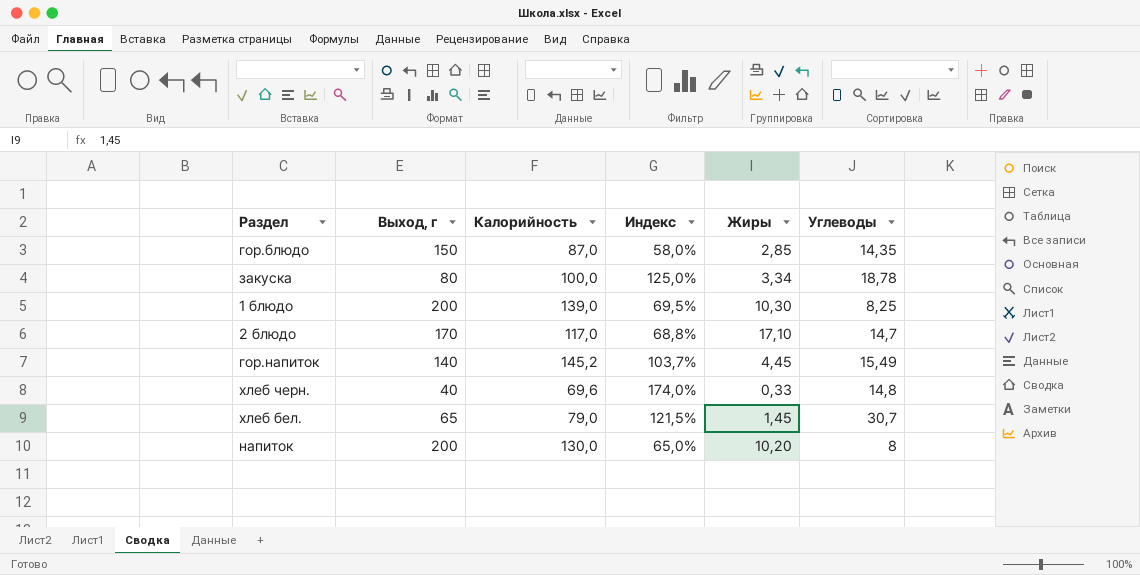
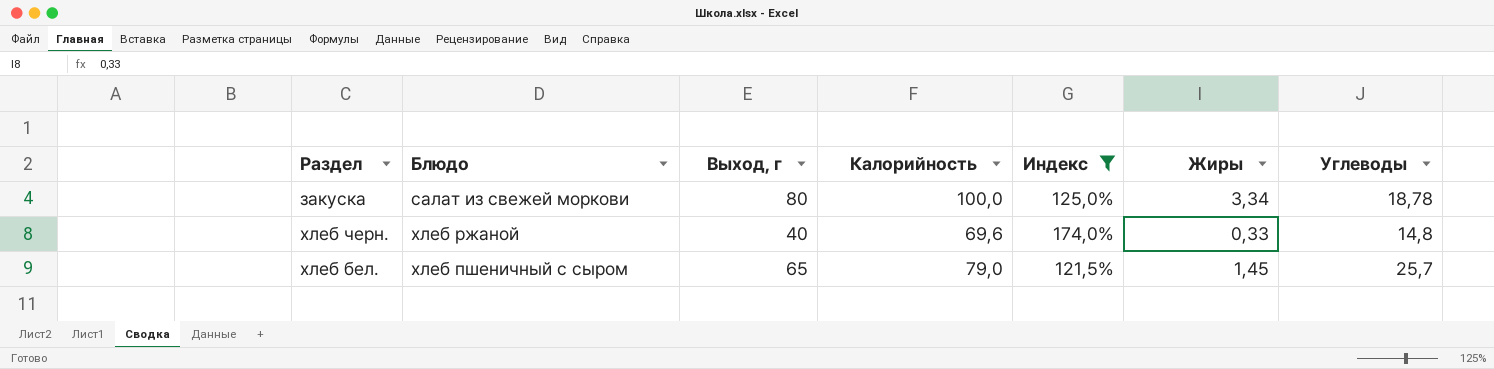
filter: none -> Индекс >= 121,5%
column Блюдо | position: none -> 2
хлеб бел. | Углеводы: 30,7 -> 25,7

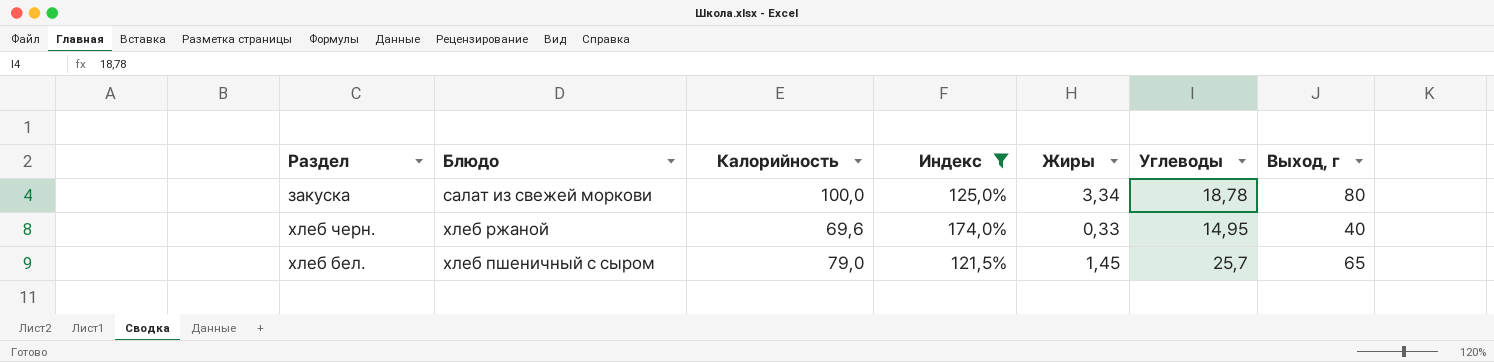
column Выход, г | position: 3 -> 7
хлеб черн. | Углеводы: 14,8 -> 14,95

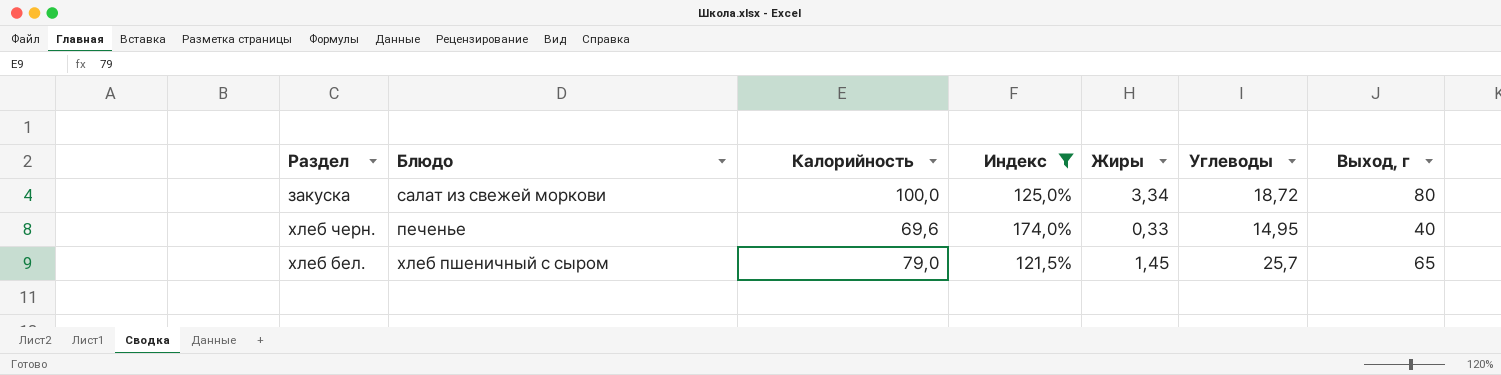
закуска | Углеводы: 18,78 -> 18,72
хлеб черн. | Блюдо: хлеб ржаной -> печенье

